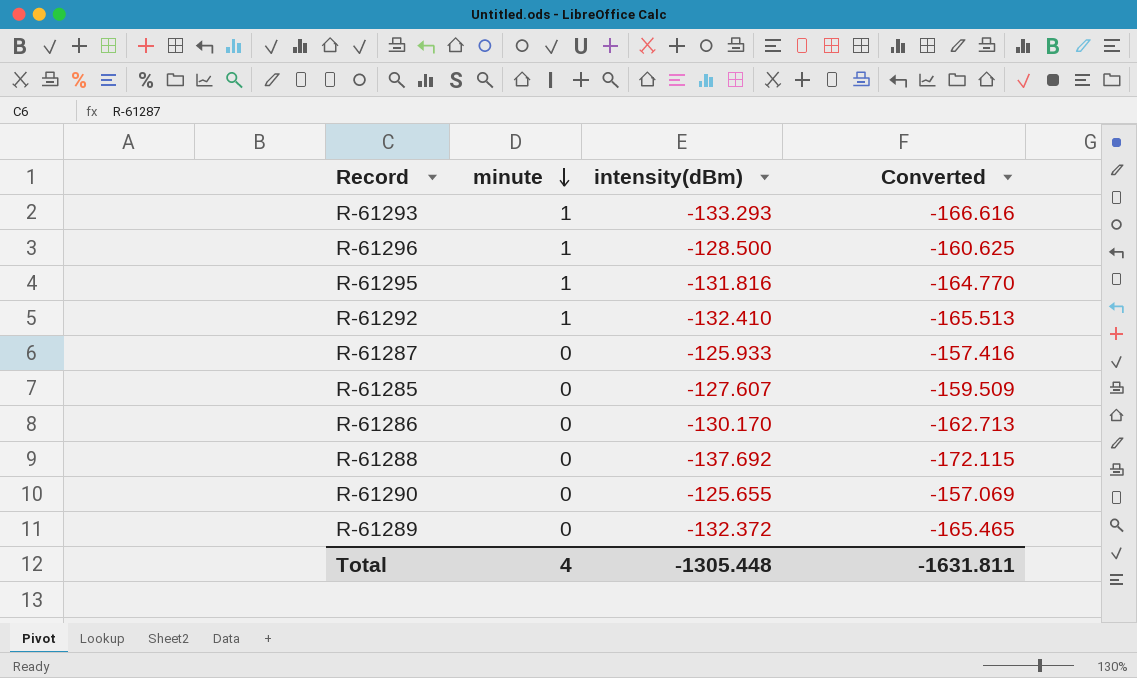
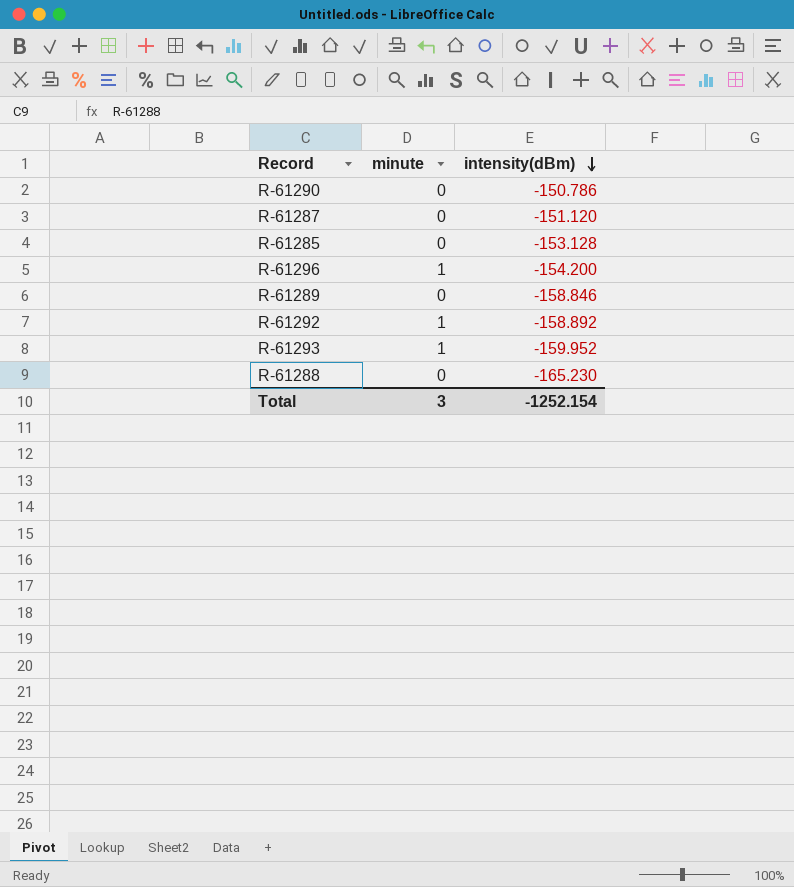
row order: minute descending -> intensity(dBm) descending
column Converted | formula: [intensity(dBm)] * 1.25 -> none
row R-61295: 1 | -131.816 | -164.770 -> none
row R-61286: 0 | -130.170 | -162.713 -> none
R-61290 | intensity(dBm): -125.655 -> -150.786
R-61287 | intensity(dBm): -125.933 -> -151.120
R-61285 | intensity(dBm): -127.607 -> -153.128
R-61296 | intensity(dBm): -128.500 -> -154.200
R-61289 | intensity(dBm): -132.372 -> -158.846
R-61292 | intensity(dBm): -132.410 -> -158.892
R-61293 | intensity(dBm): -133.293 -> -159.952
R-61288 | intensity(dBm): -137.692 -> -165.230
Total | minute: 4 -> 3
Total | intensity(dBm): -1305.448 -> -1252.154

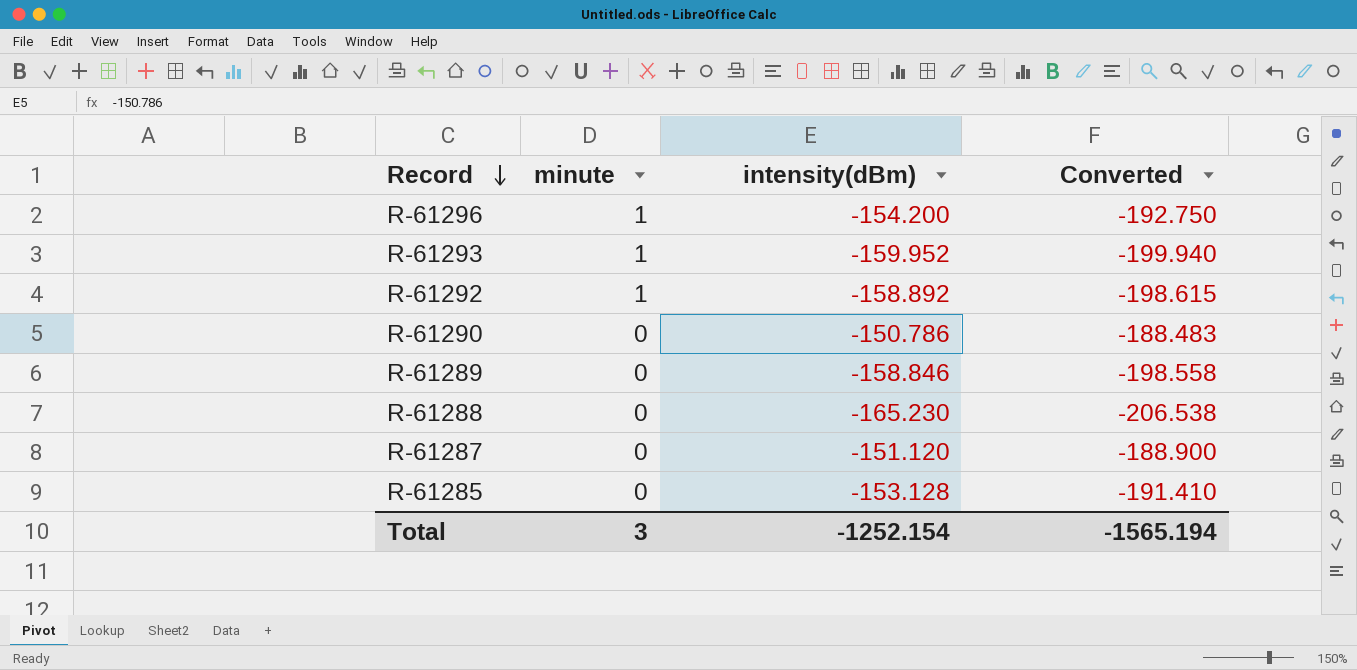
row order: intensity(dBm) descending -> Record descending
column Converted | formula: none -> [intensity(dBm)] * 1.25

